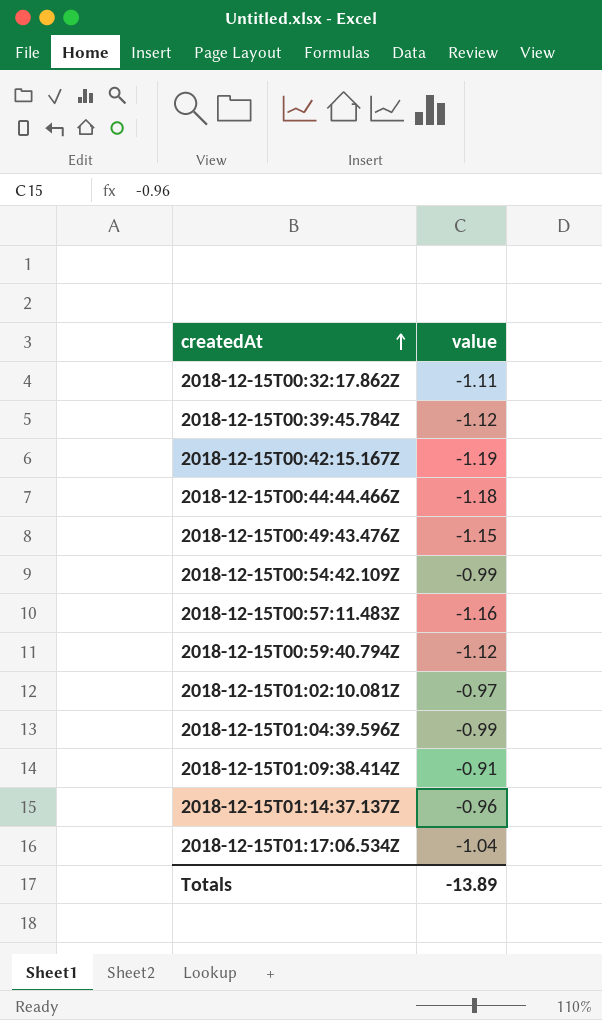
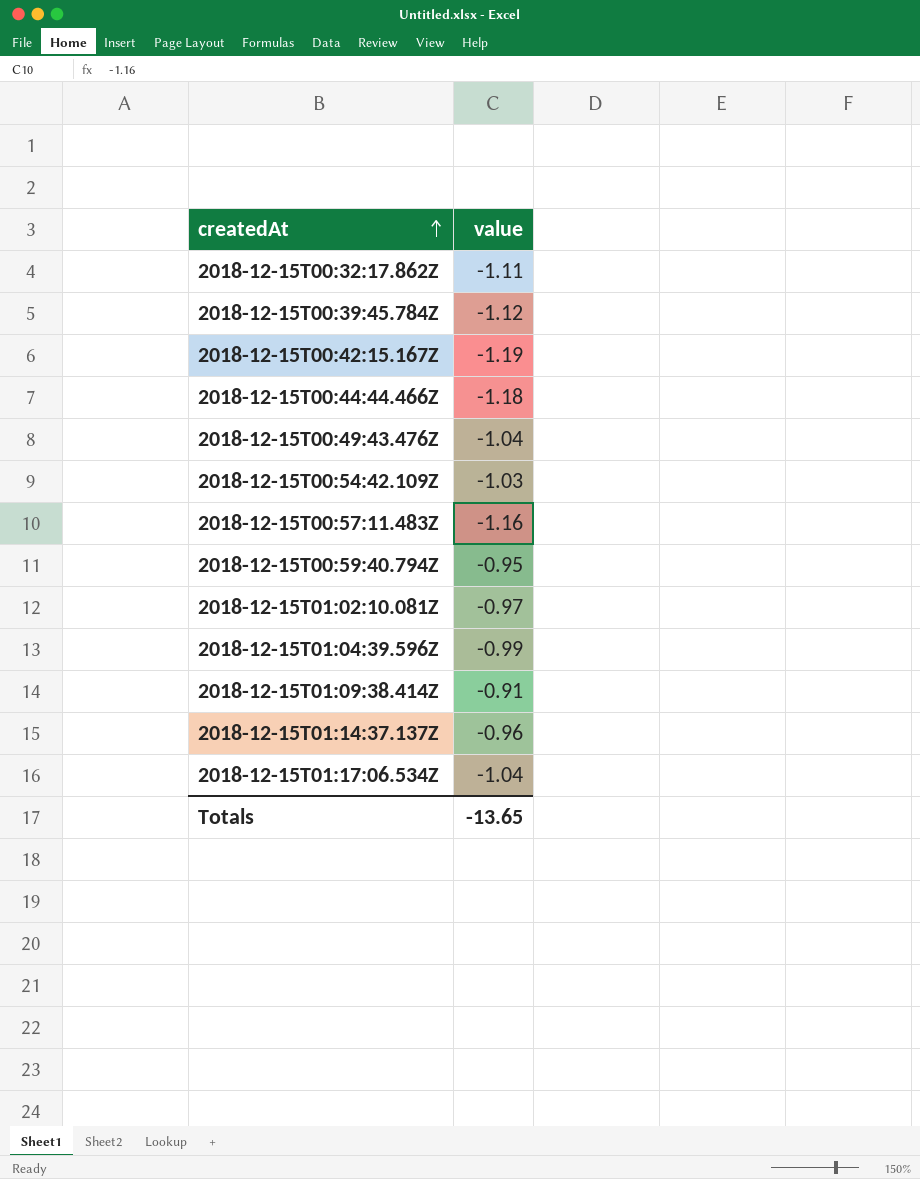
2018-12-15T00:49:43.476Z | value: -1.15 -> -1.04
2018-12-15T00:54:42.109Z | value: -0.99 -> -1.03
2018-12-15T00:59:40.794Z | value: -1.12 -> -0.95
Totals | value: -13.89 -> -13.65

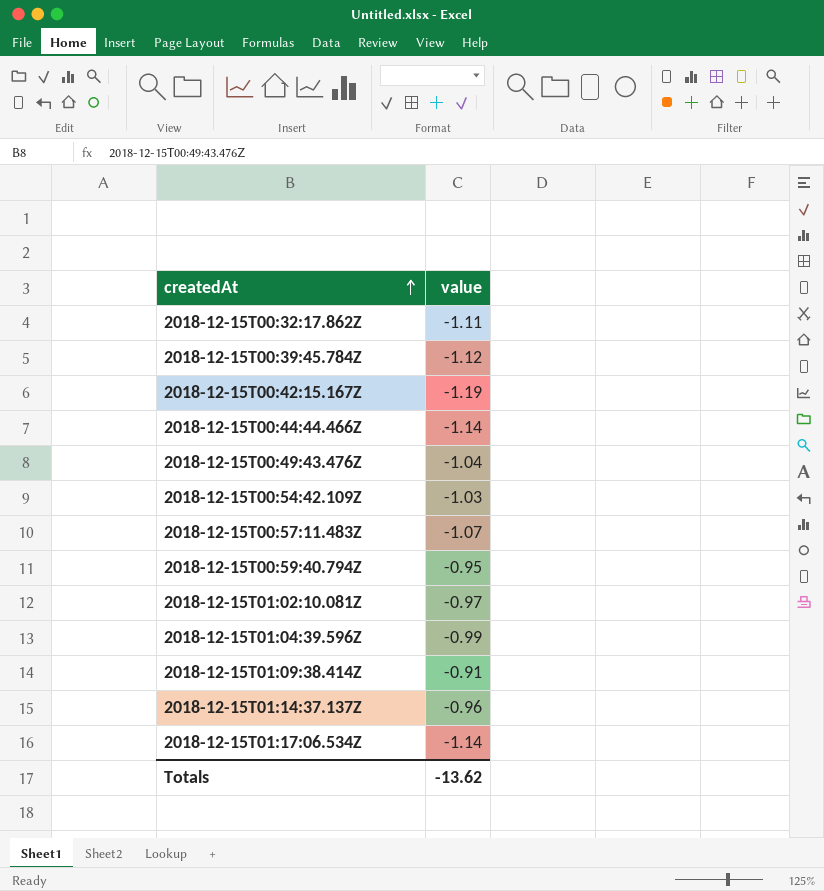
2018-12-15T00:44:44.466Z | value: -1.18 -> -1.14
2018-12-15T00:57:11.483Z | value: -1.16 -> -1.07
2018-12-15T01:17:06.534Z | value: -1.04 -> -1.14
Totals | value: -13.65 -> -13.62

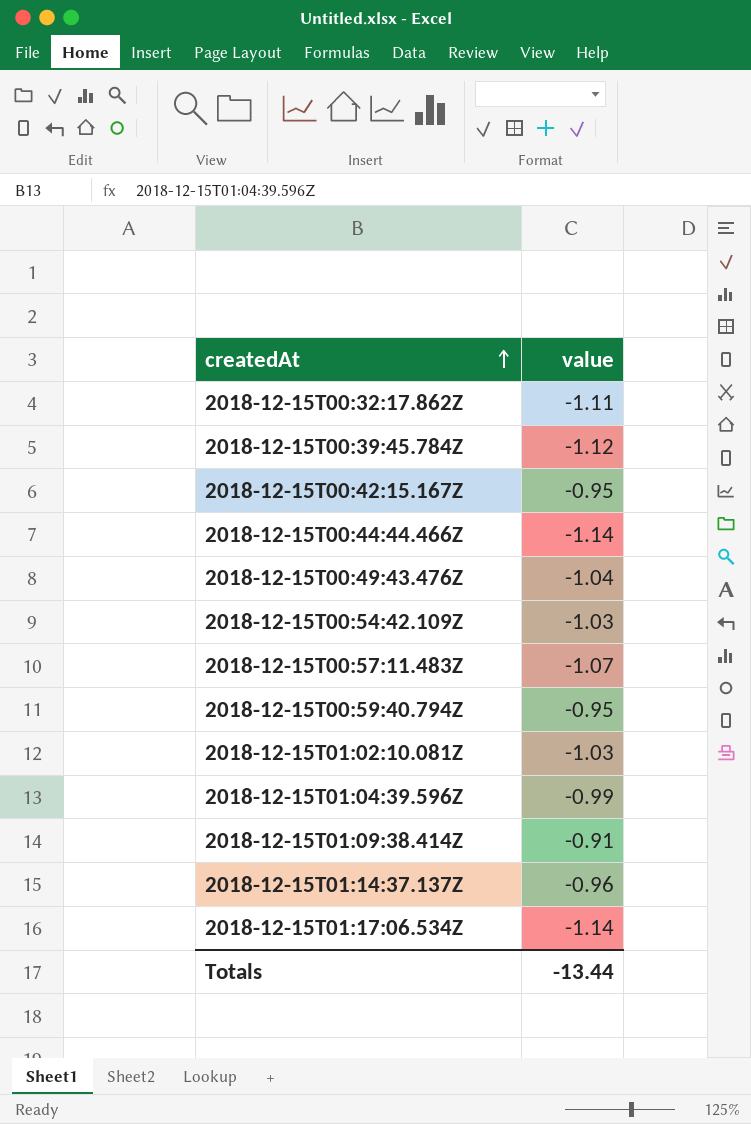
2018-12-15T00:42:15.167Z | value: -1.19 -> -0.95
2018-12-15T01:02:10.081Z | value: -0.97 -> -1.03
Totals | value: -13.62 -> -13.44

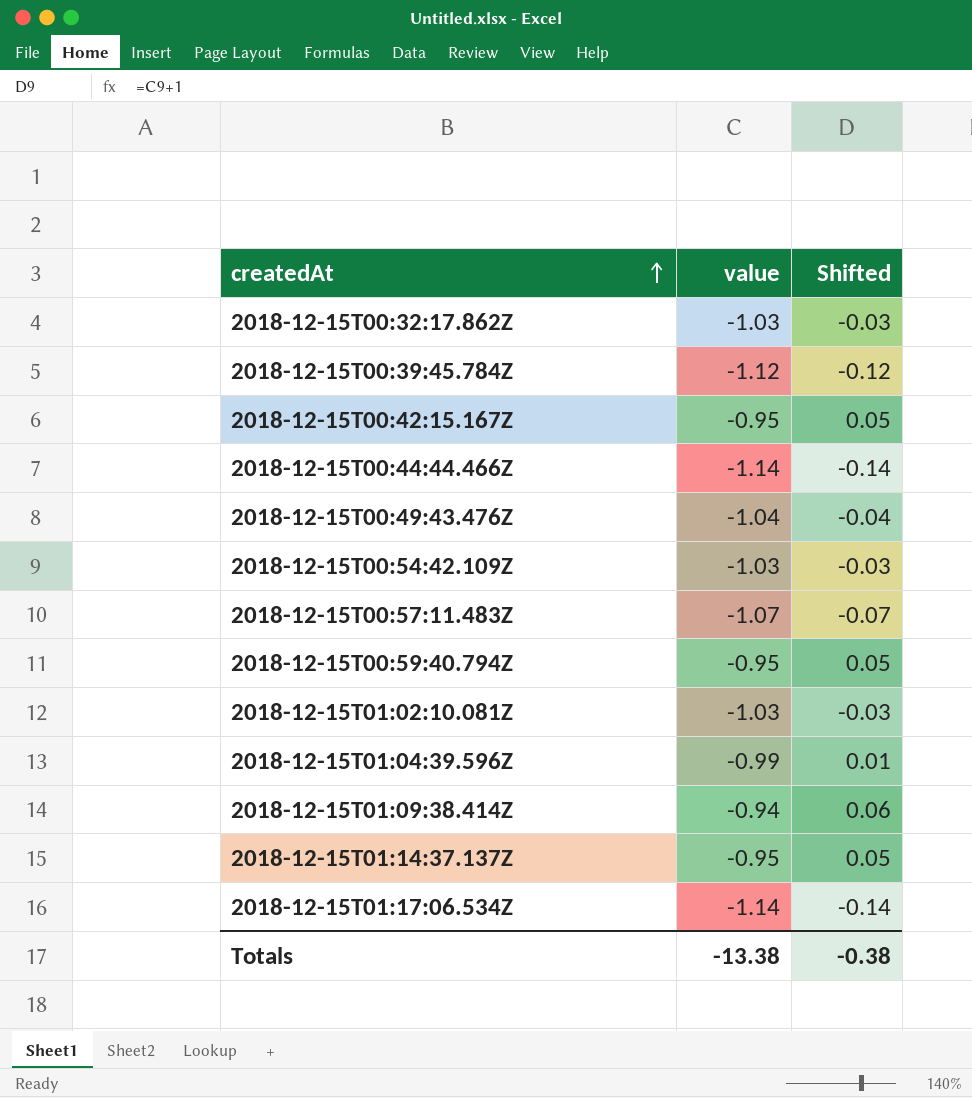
column Shifted | formula: none -> [value] + 1
2018-12-15T00:32:17.862Z | value: -1.11 -> -1.03
2018-12-15T01:09:38.414Z | value: -0.91 -> -0.94
2018-12-15T01:14:37.137Z | value: -0.96 -> -0.95
Totals | value: -13.44 -> -13.38

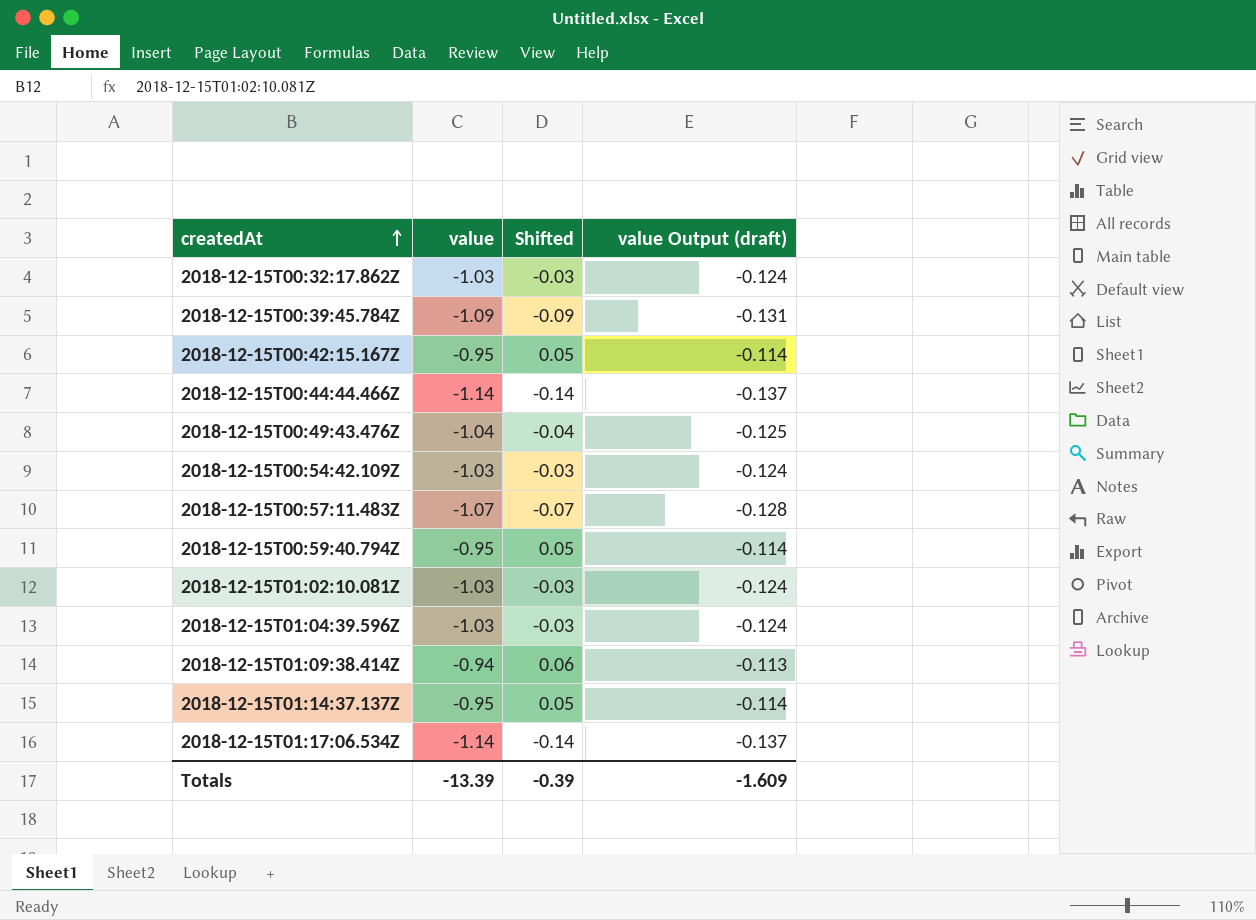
column value Output (draft) | formula: none -> [value] * 0.12
2018-12-15T00:39:45.784Z | value: -1.12 -> -1.09
2018-12-15T00:39:45.784Z | Shifted: -0.12 -> -0.09
2018-12-15T01:04:39.596Z | value: -0.99 -> -1.03
2018-12-15T01:04:39.596Z | Shifted: 0.01 -> -0.03
Totals | value: -13.38 -> -13.39
Totals | Shifted: -0.38 -> -0.39

